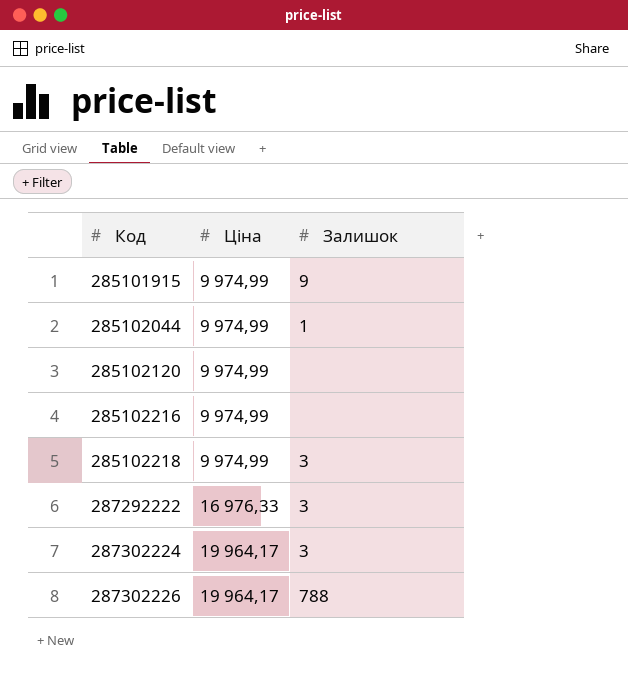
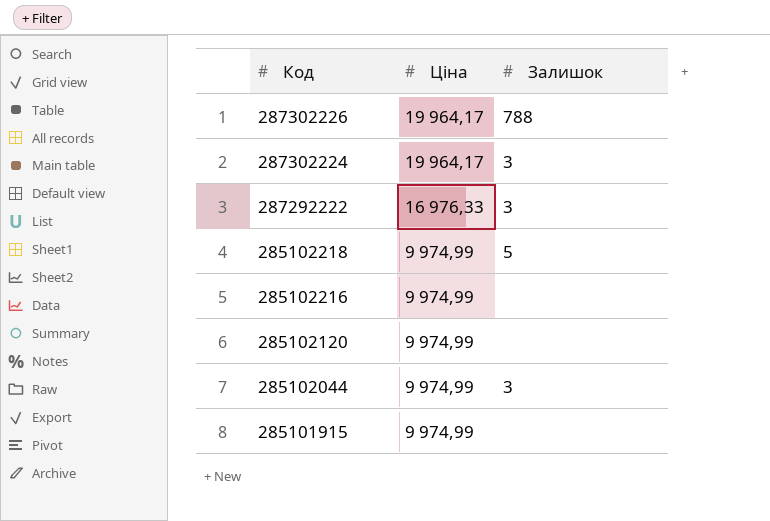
row order: Код ascending -> Код descending
285102218 | Залишок: 3 -> 5
285102044 | Залишок: 1 -> 3
285101915 | Залишок: 9 -> none

